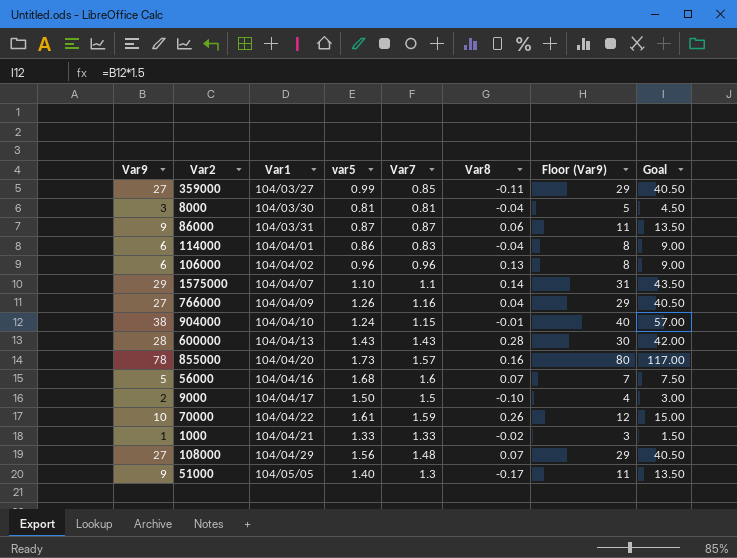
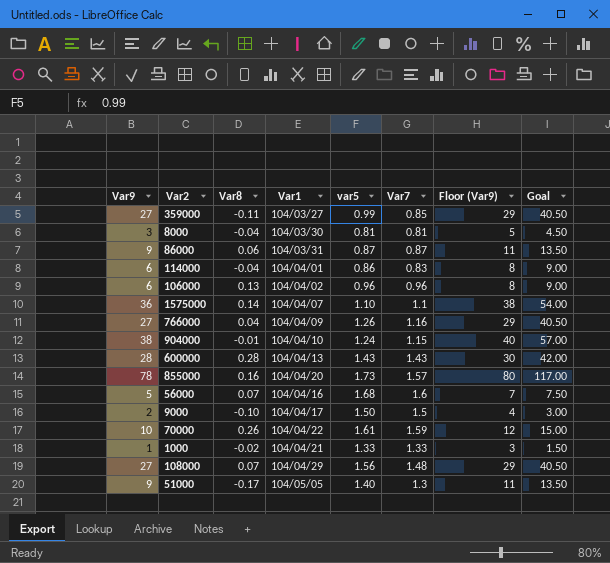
column Var8 | position: 6 -> 3
1575000 | Var9: 29 -> 36
1575000 | Floor (Var9): 31 -> 38
1575000 | Goal: 43.50 -> 54.00

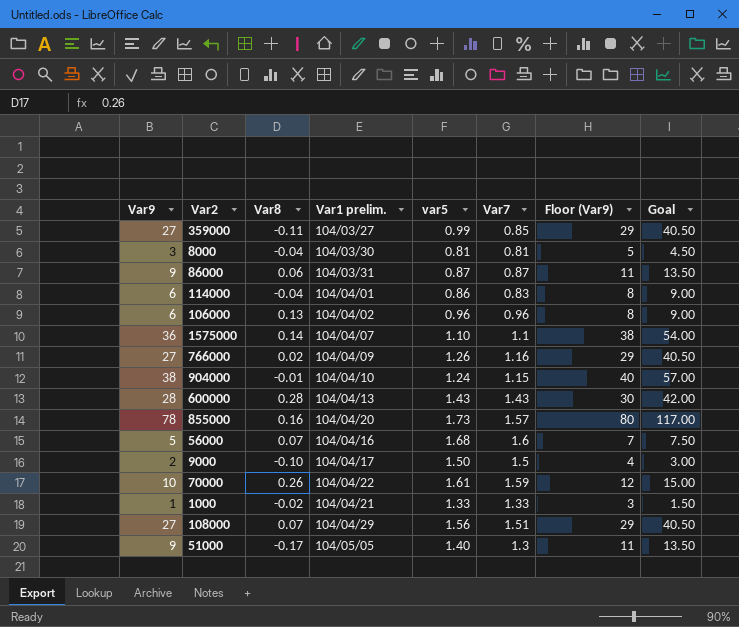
column name: Var1 -> Var1 prelim.
766000 | Var8: 0.04 -> 0.02
108000 | Var7: 1.48 -> 1.51

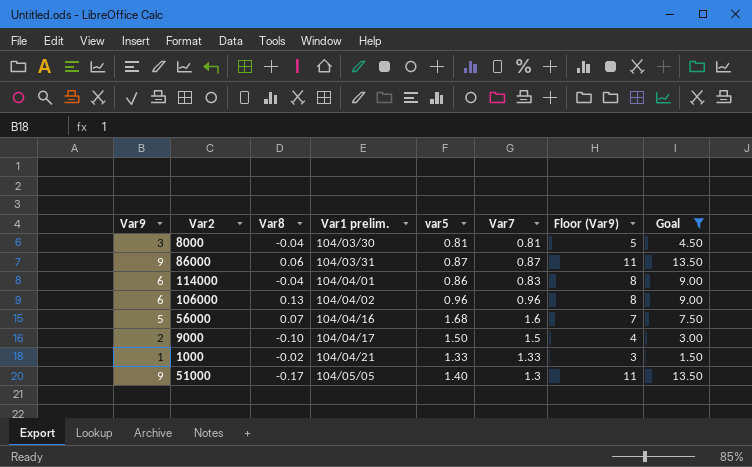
filter: none -> Goal <= 13.50

